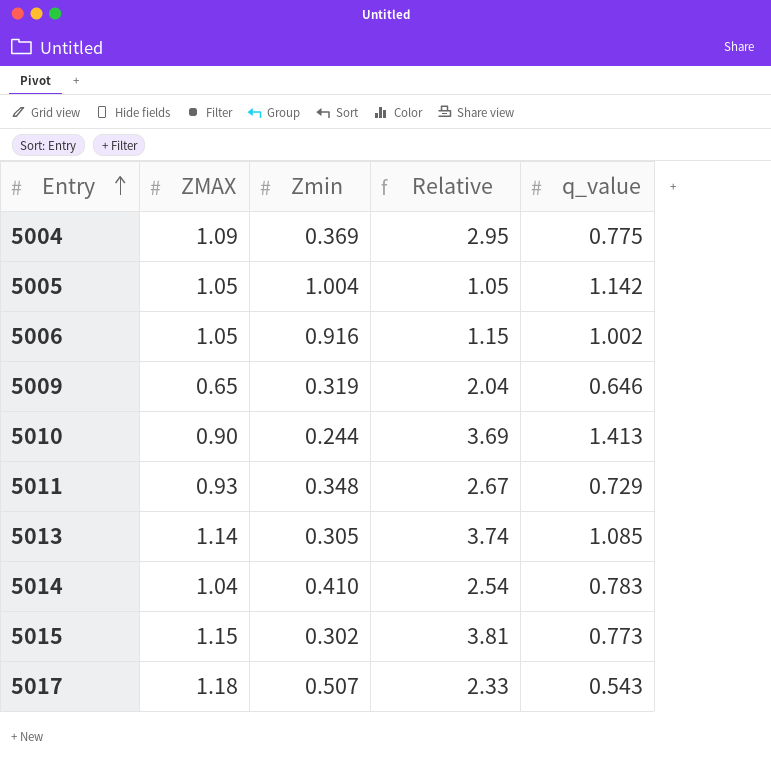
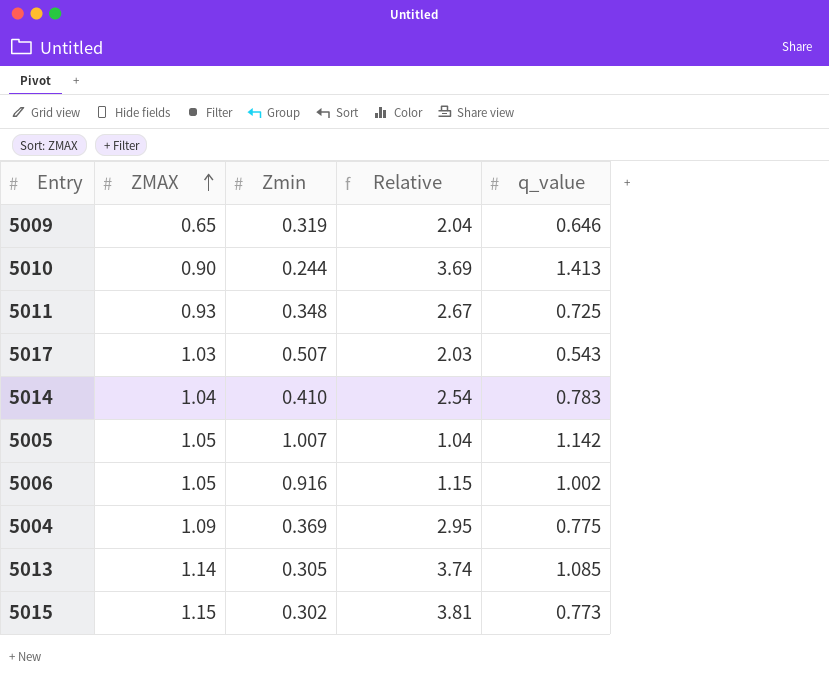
row order: Entry ascending -> ZMAX ascending
5011 | q_value: 0.729 -> 0.725
5017 | ZMAX: 1.18 -> 1.03
5017 | Relative: 2.33 -> 2.03
5005 | Zmin: 1.004 -> 1.007
5005 | Relative: 1.05 -> 1.04

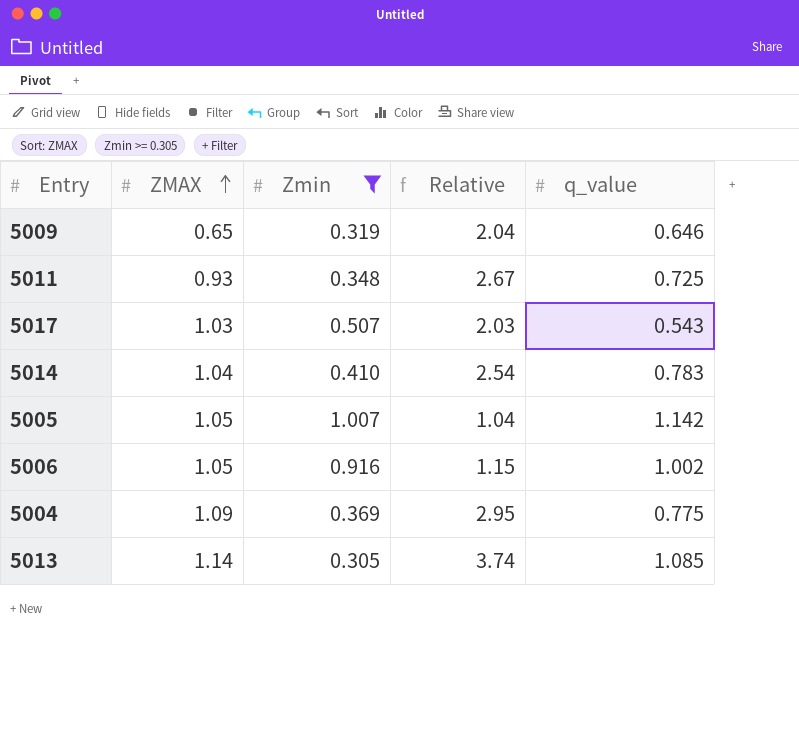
filter: none -> Zmin >= 0.305

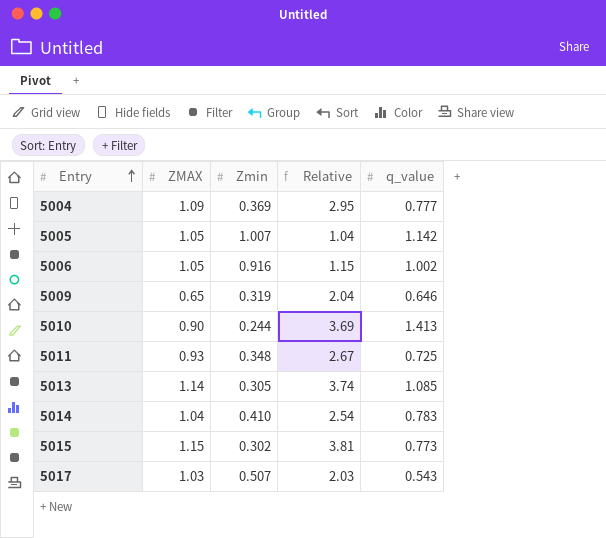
filter: Zmin >= 0.305 -> none
row order: ZMAX ascending -> Entry ascending
5004 | q_value: 0.775 -> 0.777

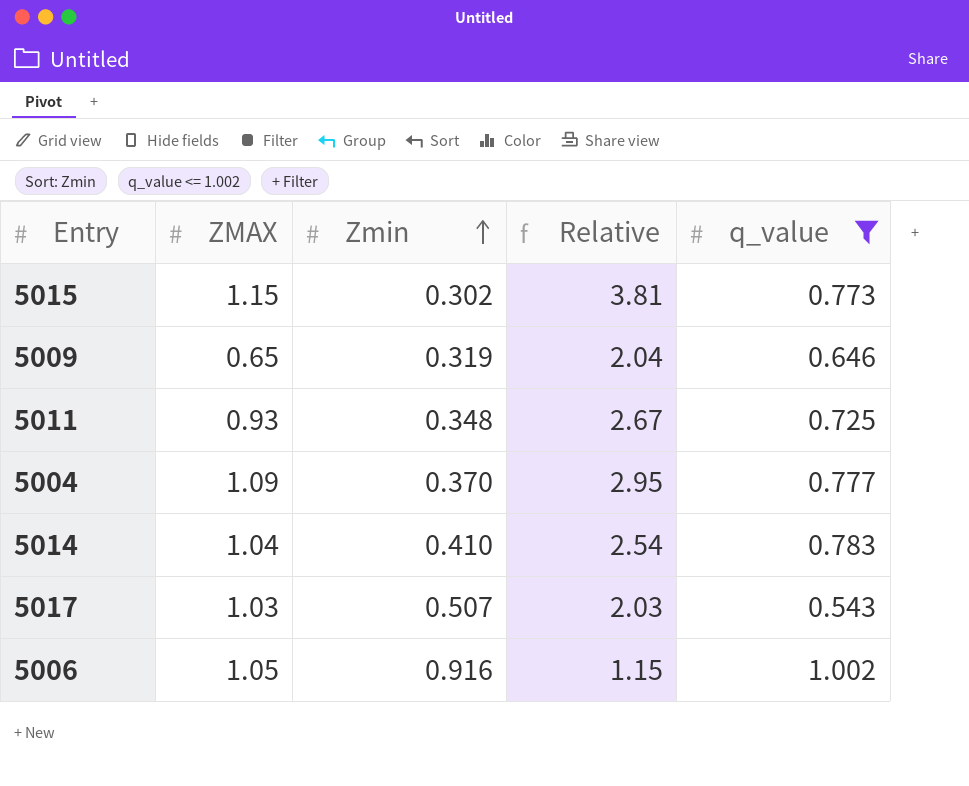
filter: none -> q_value <= 1.002
row order: Entry ascending -> Zmin ascending
5004 | Zmin: 0.369 -> 0.370

